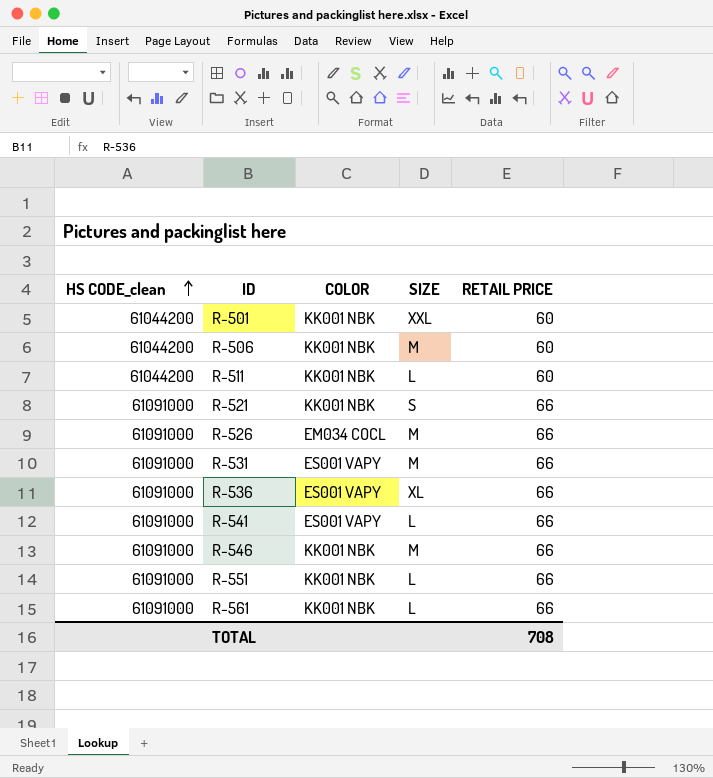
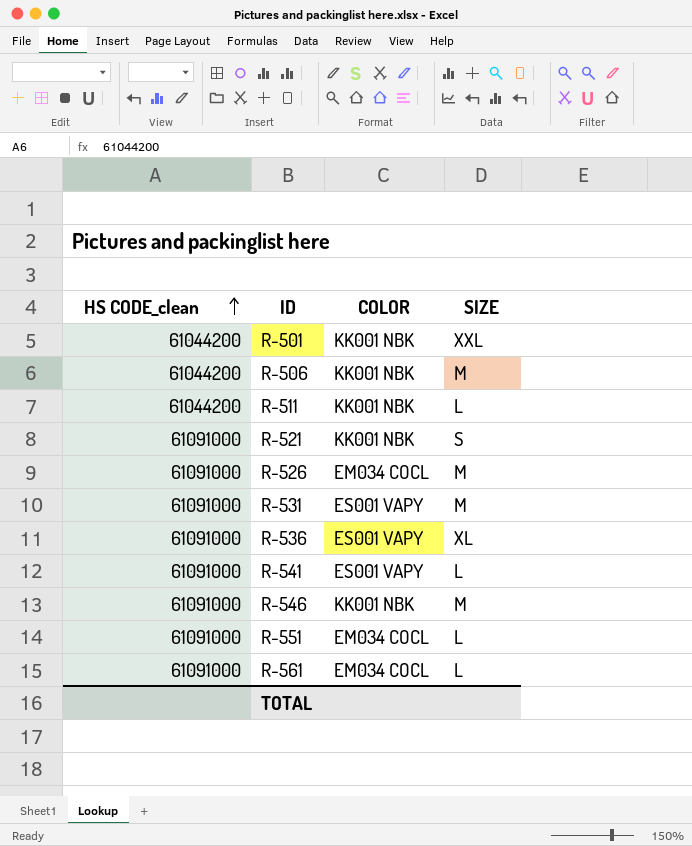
column RETAIL PRICE | position: 5 -> none
R-551 | COLOR: KK001 NBK -> EM034 COCL
R-561 | COLOR: KK001 NBK -> EM034 COCL

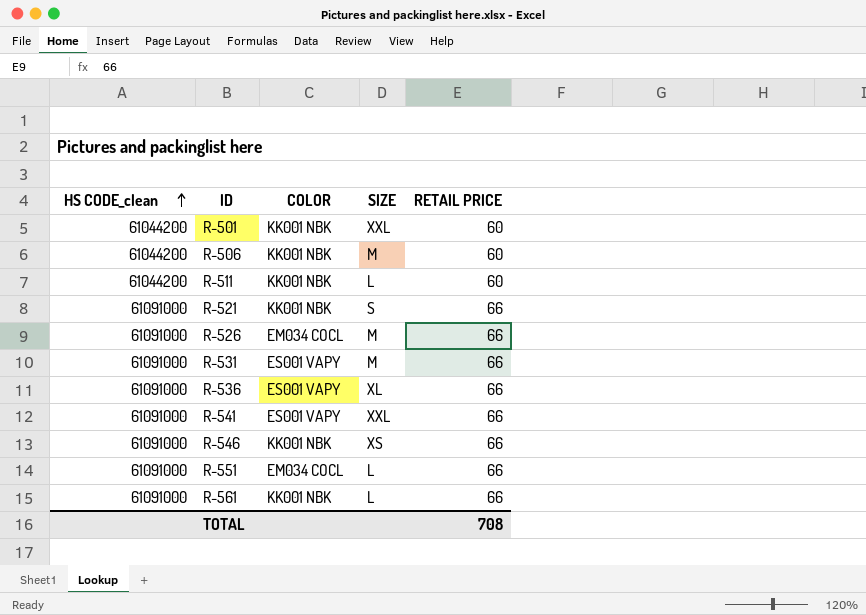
column RETAIL PRICE | position: none -> 5
R-541 | SIZE: L -> XXL
R-546 | SIZE: M -> XS
R-561 | COLOR: EM034 COCL -> KK001 NBK

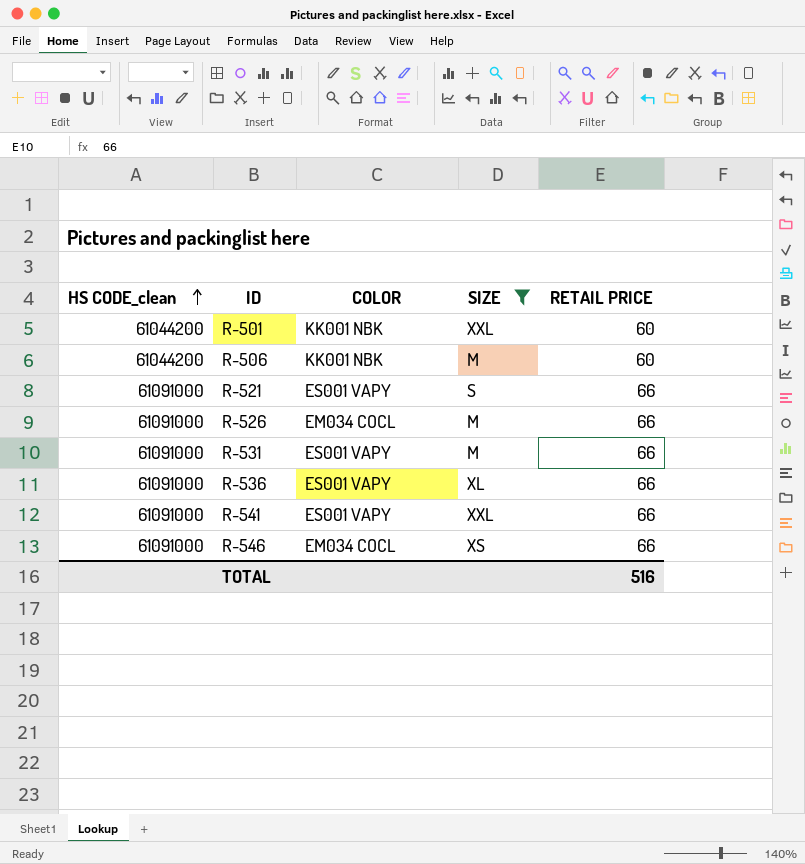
filter: none -> SIZE != L
R-521 | COLOR: KK001 NBK -> ES001 VAPY
R-546 | COLOR: KK001 NBK -> EM034 COCL
TOTAL | RETAIL PRICE: 708 -> 516

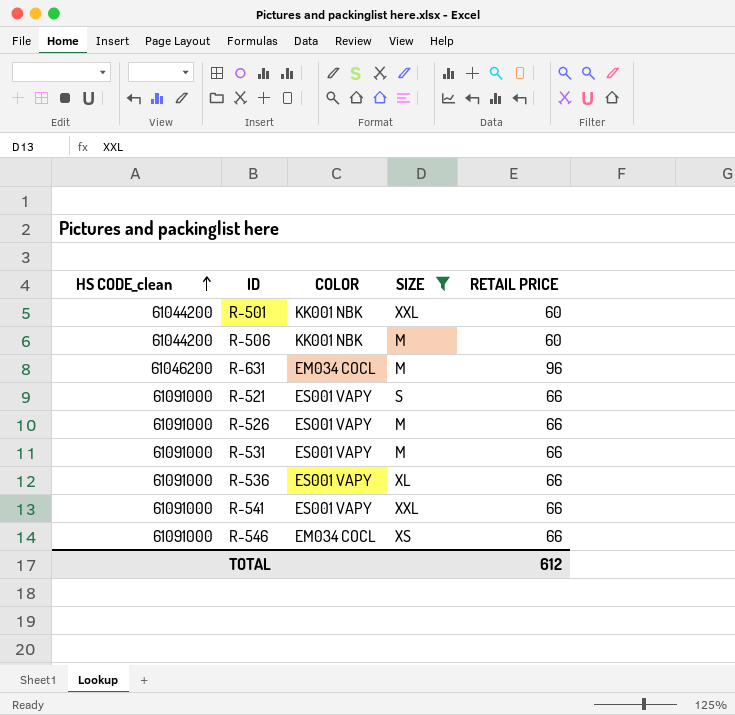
row R-631: none -> 61046200 | EM034 COCL | M | 96
R-526 | COLOR: EM034 COCL -> ES001 VAPY
TOTAL | RETAIL PRICE: 516 -> 612

